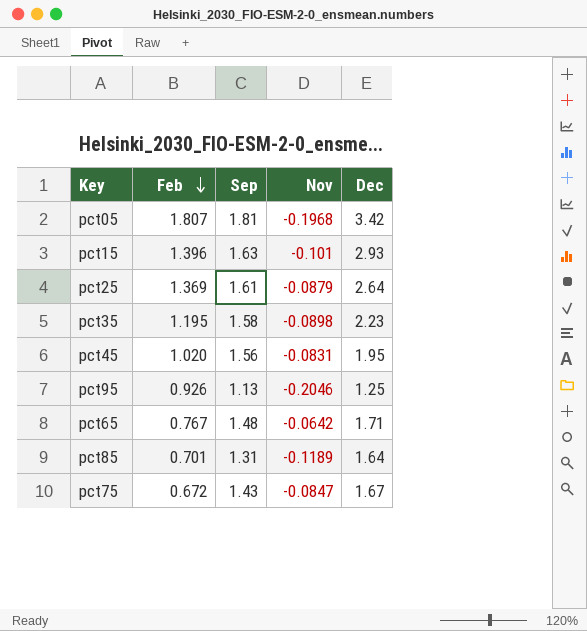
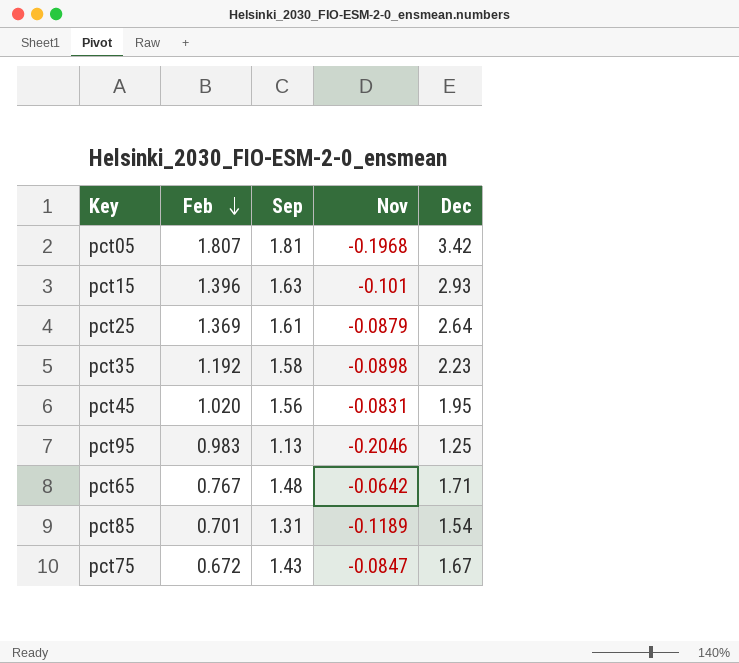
pct35 | Feb: 1.195 -> 1.192
pct95 | Feb: 0.926 -> 0.983
pct85 | Dec: 1.64 -> 1.54

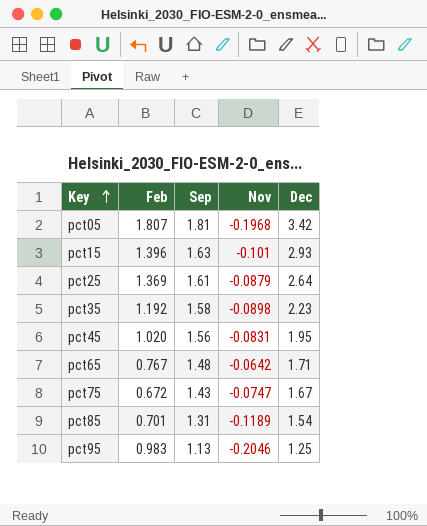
row order: Feb descending -> Key ascending
pct75 | Nov: -0.0847 -> -0.0747

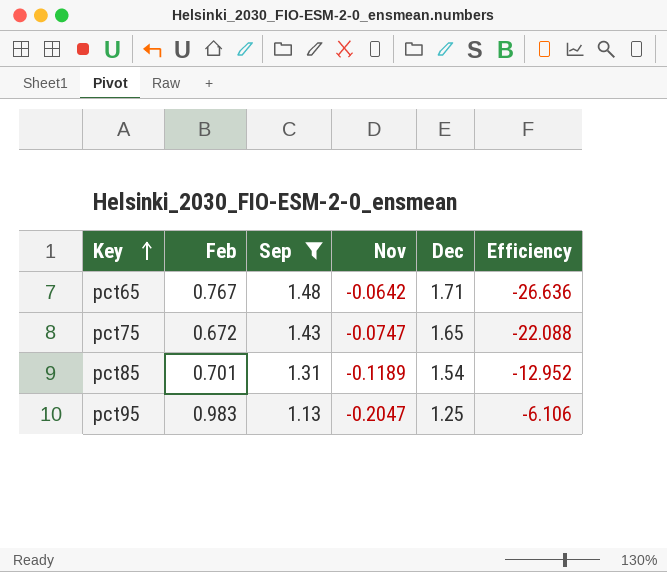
filter: none -> Sep <= 1.48
column Efficiency | formula: none -> [Dec] / [Nov]
pct75 | Dec: 1.67 -> 1.65
pct95 | Nov: -0.2046 -> -0.2047

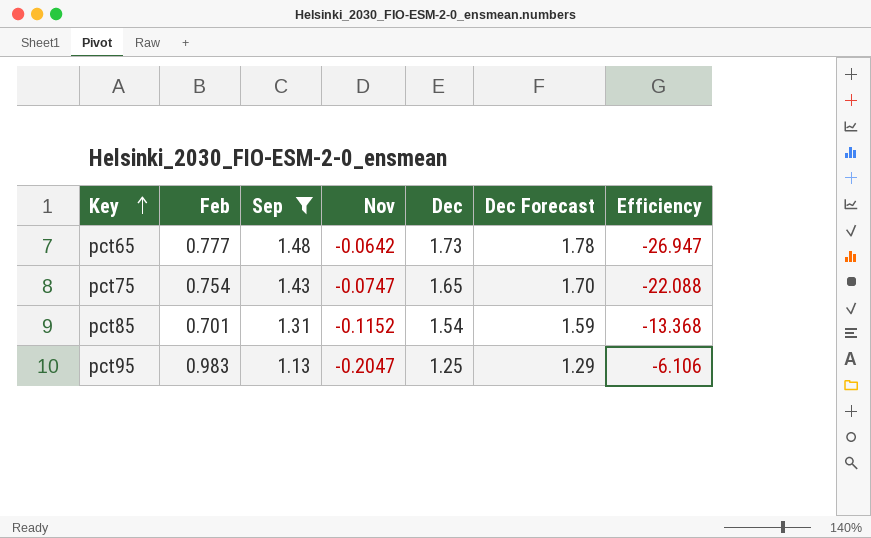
column Dec Forecast | formula: none -> [Dec] * 1.03
pct65 | Feb: 0.767 -> 0.777
pct65 | Dec: 1.71 -> 1.73
pct65 | Efficiency: -26.636 -> -26.947
pct75 | Feb: 0.672 -> 0.754
pct85 | Nov: -0.1189 -> -0.1152
pct85 | Efficiency: -12.952 -> -13.368

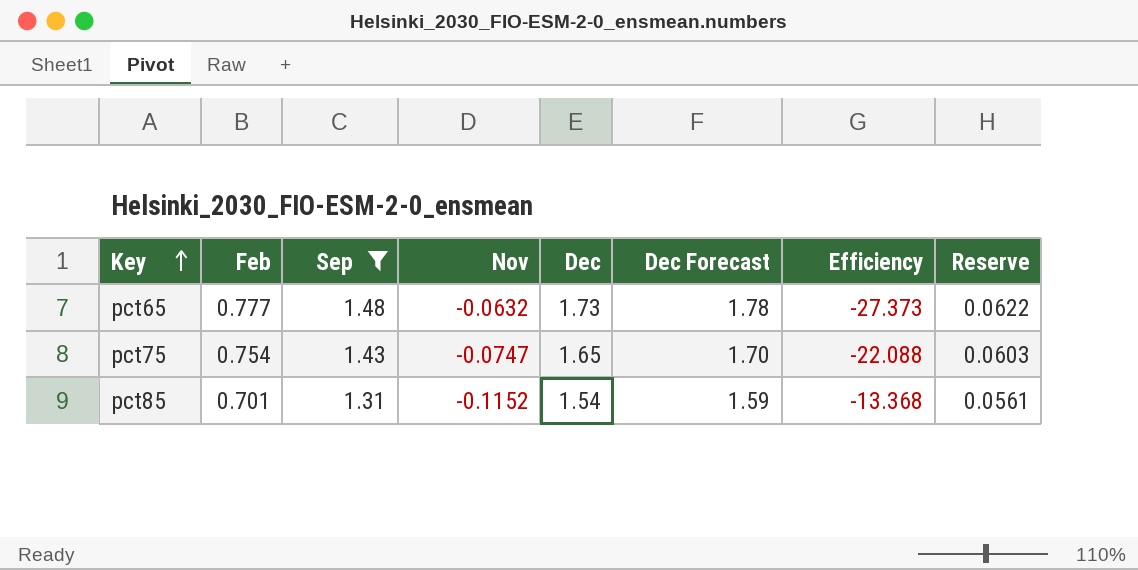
column Reserve | formula: none -> [Feb] * 0.08
row pct95: 0.983 | 1.13 | -0.2047 | 1.25 | 1.29 | -6.106 -> none
pct65 | Nov: -0.0642 -> -0.0632
pct65 | Efficiency: -26.947 -> -27.373

